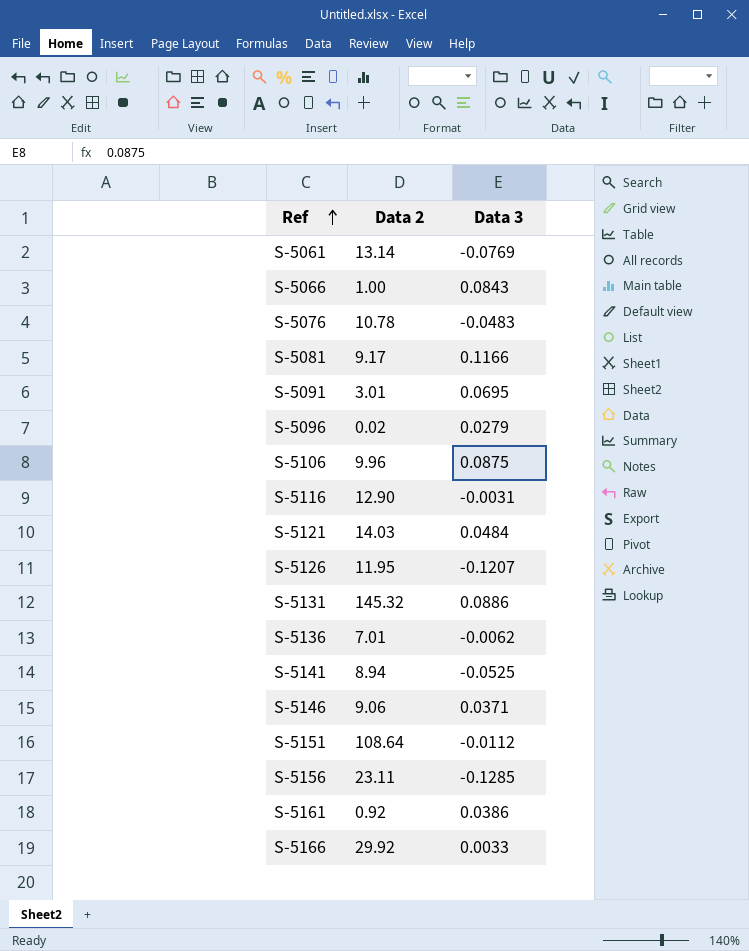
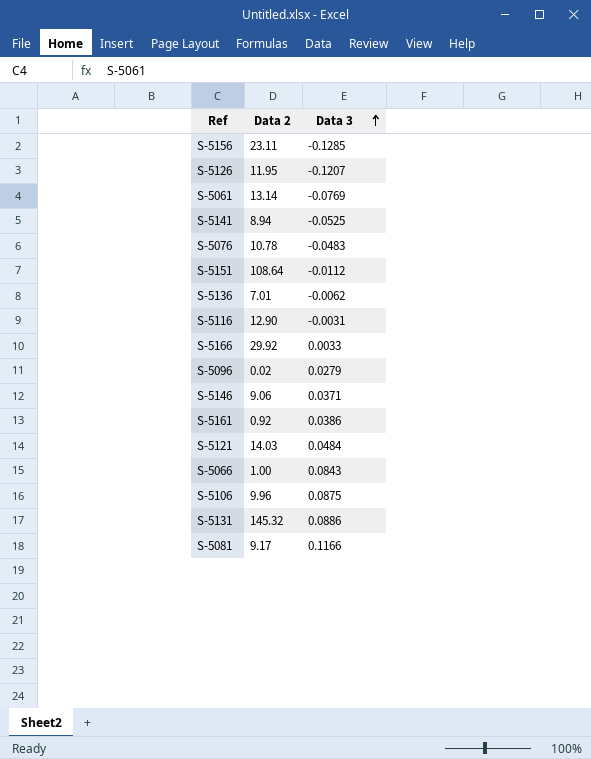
row order: Ref ascending -> Data 3 ascending
row S-5091: 3.01 | 0.0695 -> none

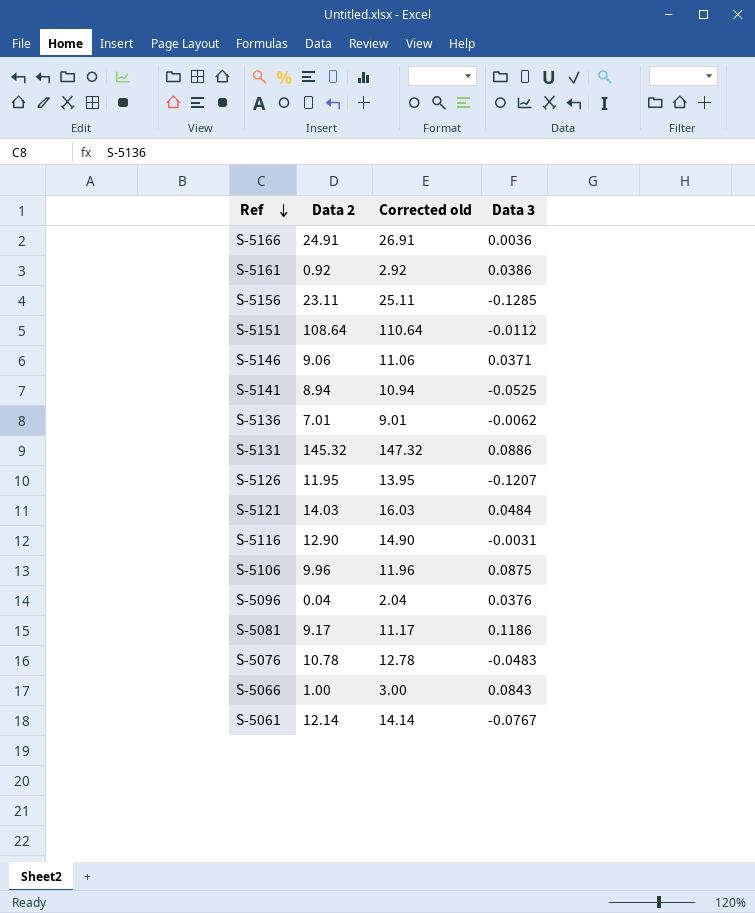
row order: Data 3 ascending -> Ref descending
column Corrected old | formula: none -> [Data 2] + 2
S-5166 | Data 2: 29.92 -> 24.91
S-5166 | Data 3: 0.0033 -> 0.0036
S-5096 | Data 2: 0.02 -> 0.04
S-5096 | Data 3: 0.0279 -> 0.0376
S-5081 | Data 3: 0.1166 -> 0.1186
S-5061 | Data 2: 13.14 -> 12.14
S-5061 | Data 3: -0.0769 -> -0.0767

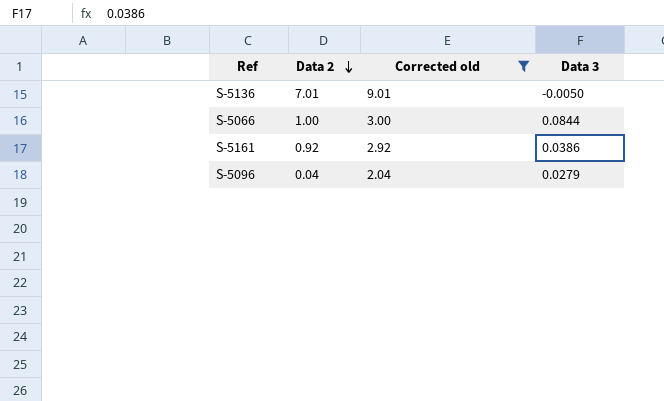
filter: none -> Corrected old <= 9.01
row order: Ref descending -> Data 2 descending
S-5136 | Data 3: -0.0062 -> -0.0050
S-5066 | Data 3: 0.0843 -> 0.0844
S-5096 | Data 3: 0.0376 -> 0.0279

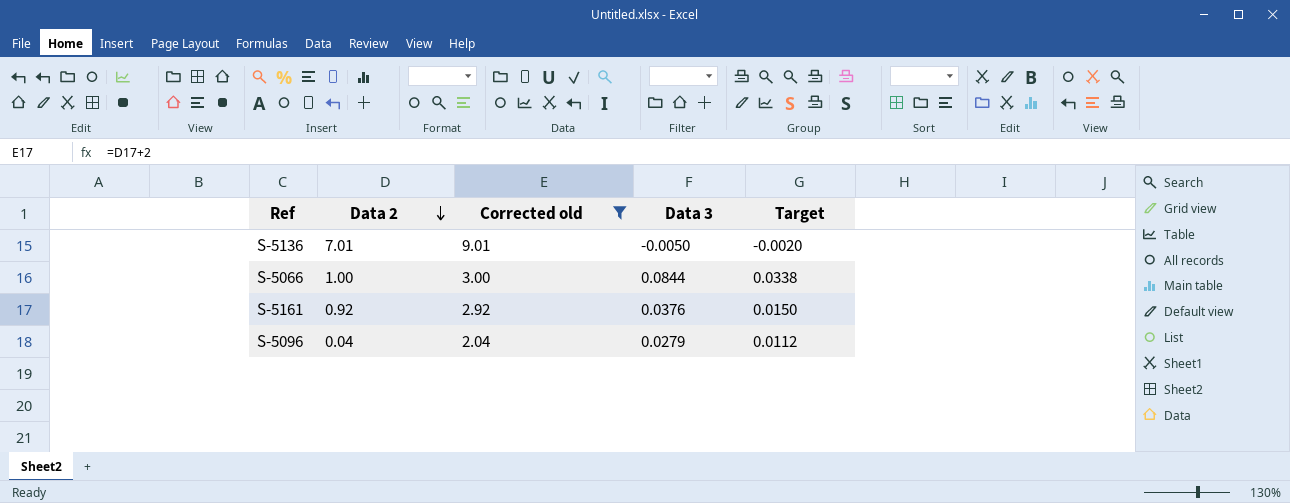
column Target | formula: none -> [Data 3] * 0.4
S-5161 | Data 3: 0.0386 -> 0.0376

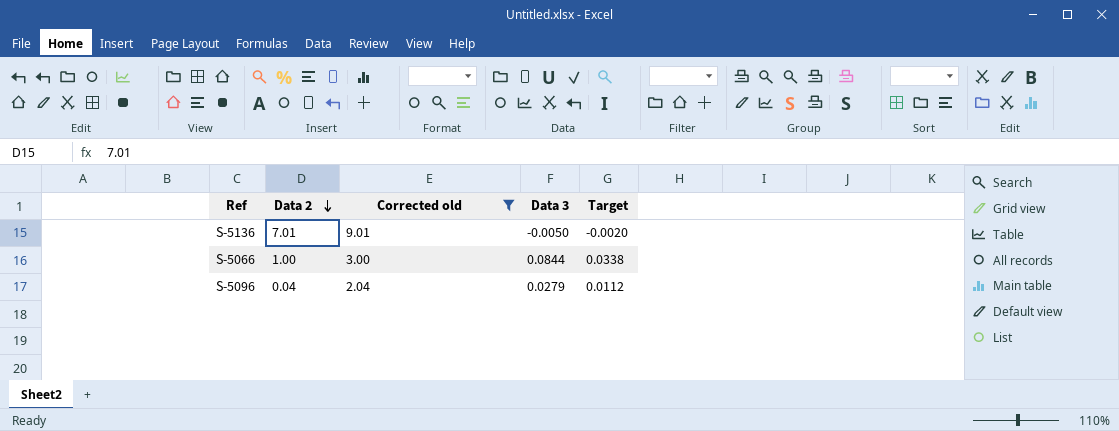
row S-5161: 0.92 | 2.92 | 0.0376 | 0.0150 -> none

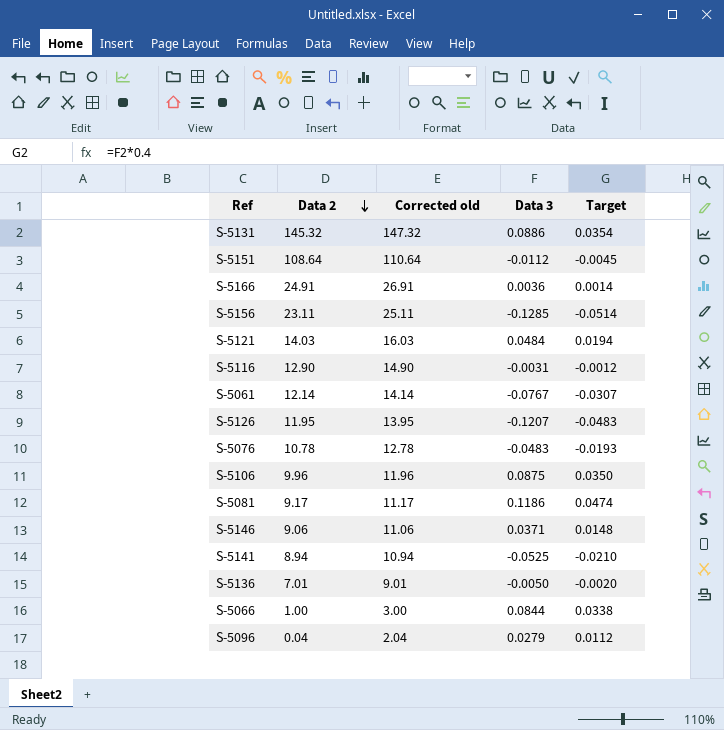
filter: Corrected old <= 9.01 -> none

